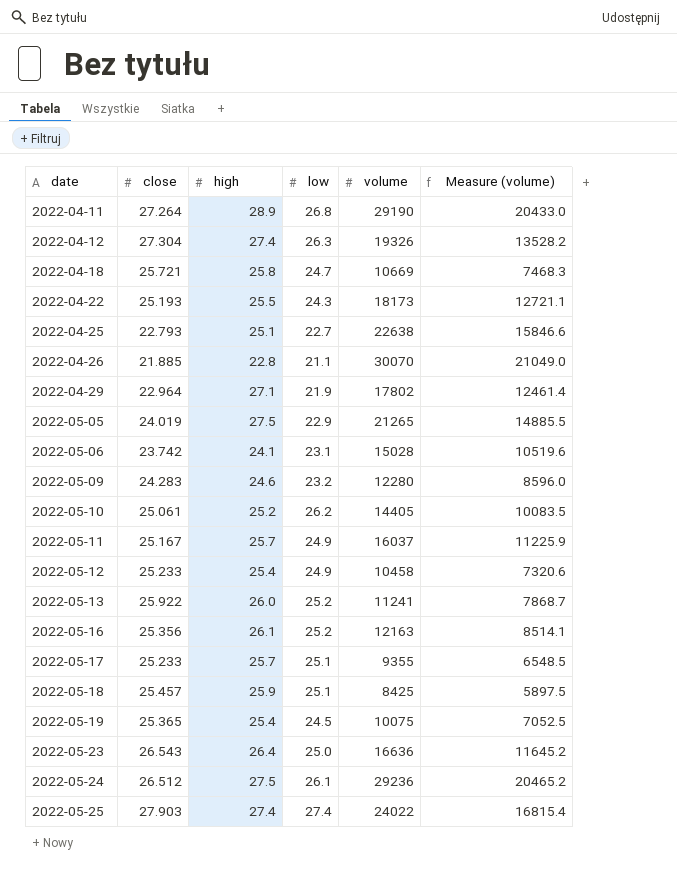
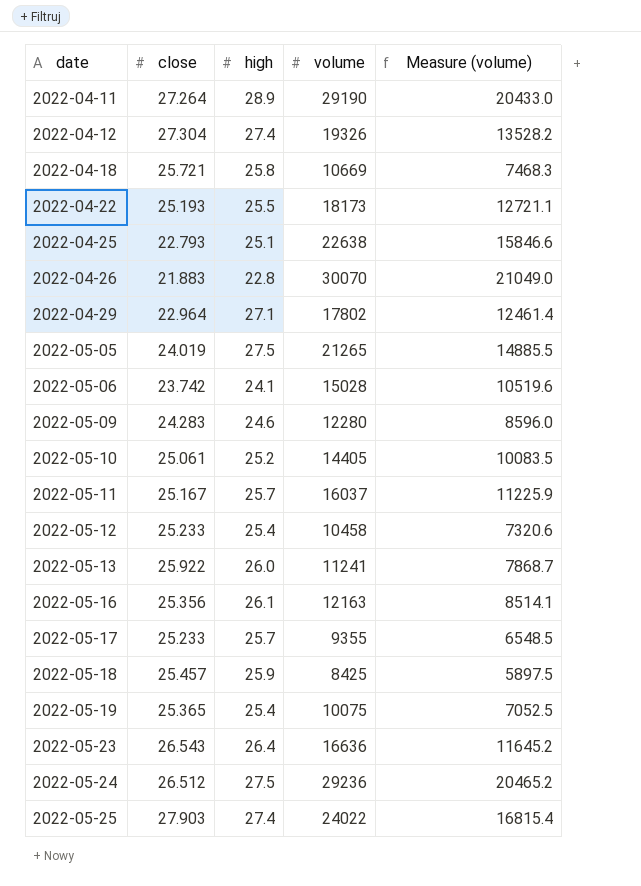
column low | position: 4 -> none
2022-04-26 | close: 21.885 -> 21.883

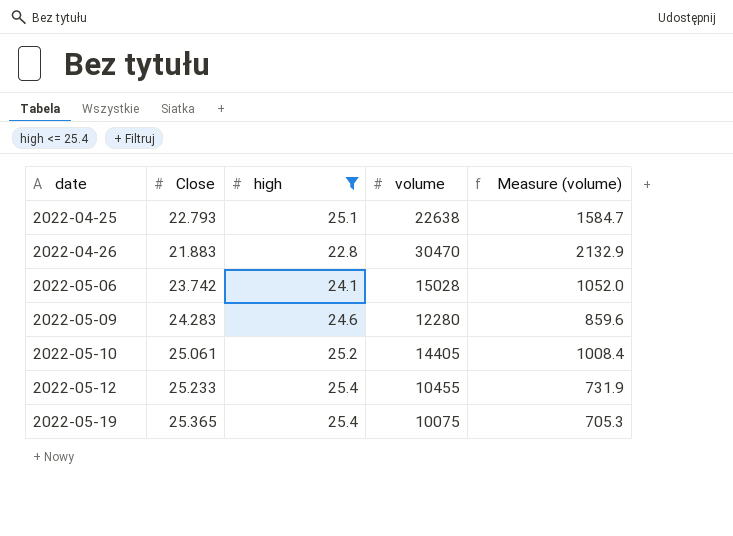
filter: none -> high <= 25.4
column name: close -> Close
column Measure (volume) | formula: [volume] * 0.7 -> [volume] * 0.07
2022-04-26 | volume: 30070 -> 30470
2022-05-12 | volume: 10458 -> 10455

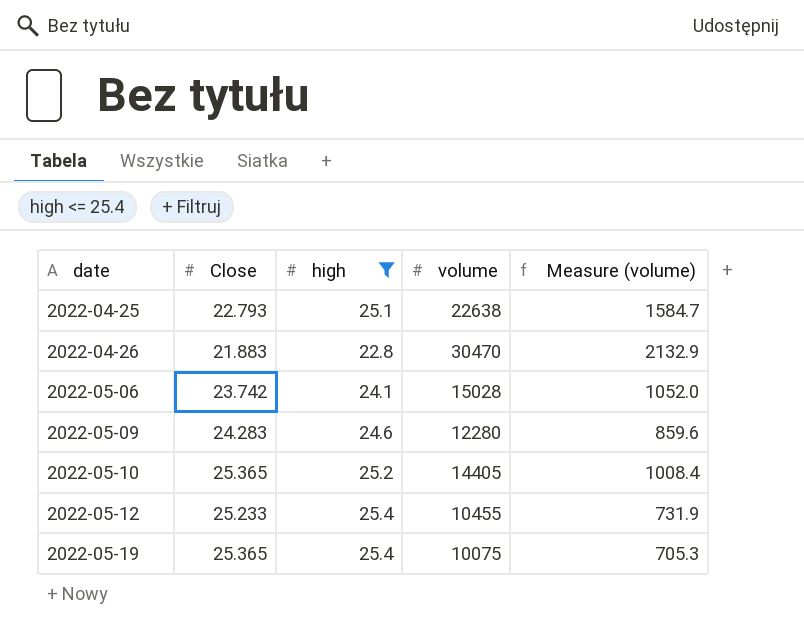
2022-05-10 | Close: 25.061 -> 25.365

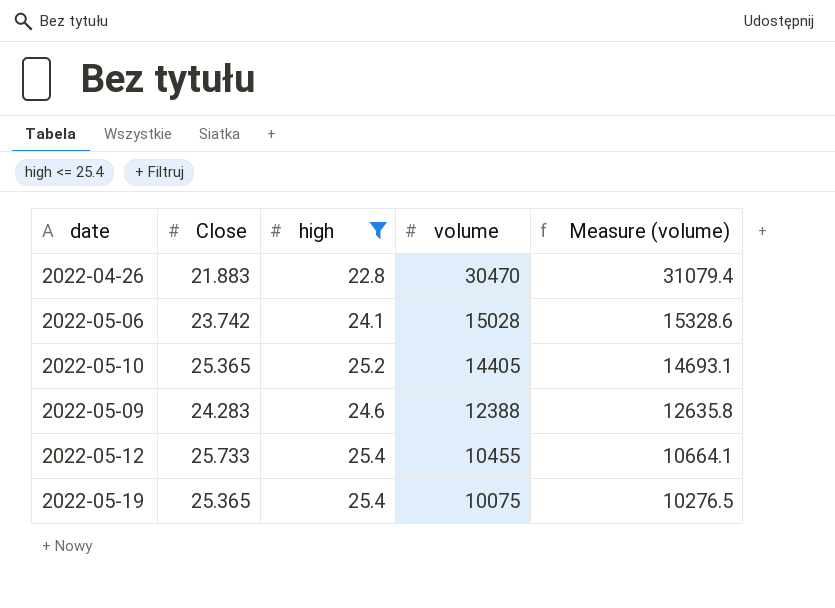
row order: date ascending -> volume descending
column Measure (volume) | formula: [volume] * 0.07 -> [volume] * 1.02
row 2022-04-25: 22.793 | 25.1 | 22638 | 1584.7 -> none
2022-05-09 | volume: 12280 -> 12388
2022-05-12 | Close: 25.233 -> 25.733

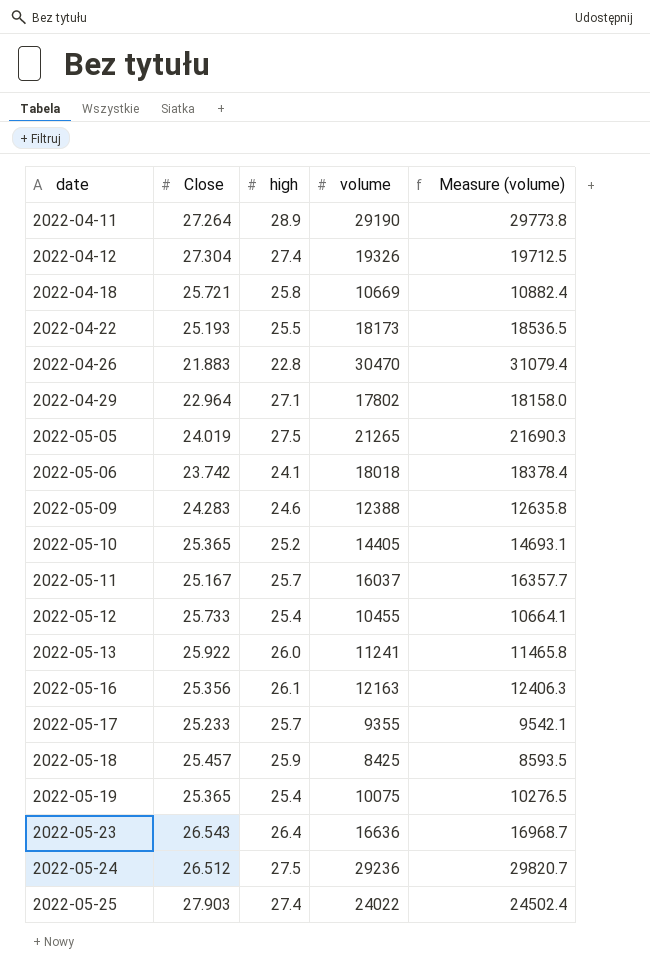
filter: high <= 25.4 -> none
row order: volume descending -> date ascending
2022-05-06 | volume: 15028 -> 18018
2022-05-06 | Measure (volume): 15328.6 -> 18378.4

